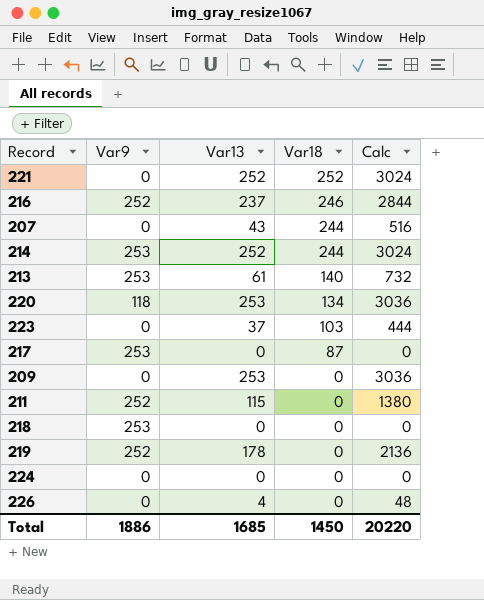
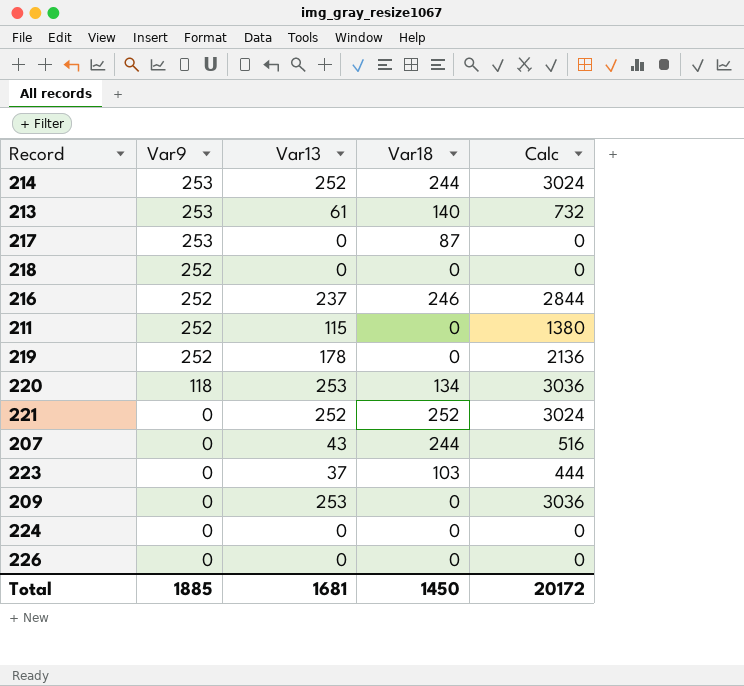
row order: Var18 descending -> Var9 descending
218 | Var9: 253 -> 252
226 | Var13: 4 -> 0
226 | Calc: 48 -> 0
Total | Var9: 1886 -> 1885
Total | Var13: 1685 -> 1681
Total | Calc: 20220 -> 20172

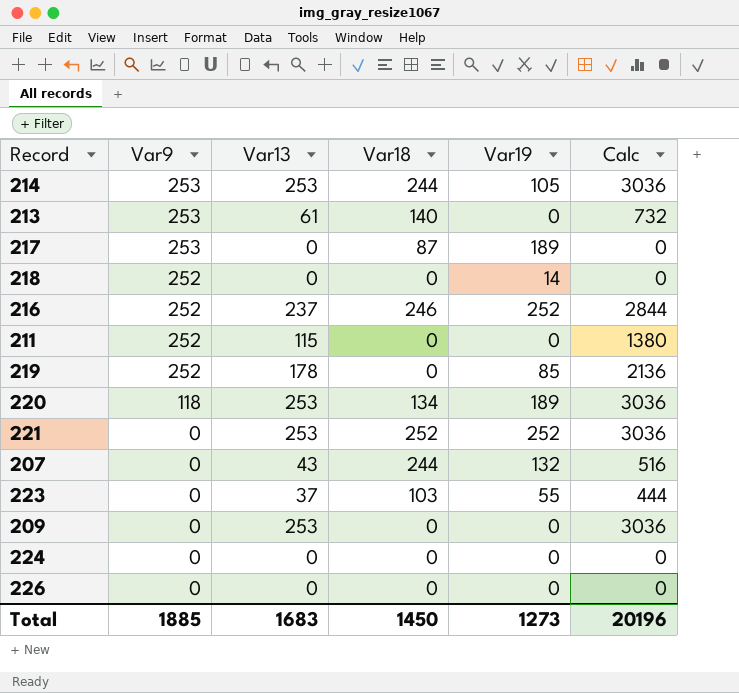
column Var19 | position: none -> 5
214 | Var13: 252 -> 253
214 | Calc: 3024 -> 3036
221 | Var13: 252 -> 253
221 | Calc: 3024 -> 3036
Total | Var13: 1681 -> 1683
Total | Calc: 20172 -> 20196

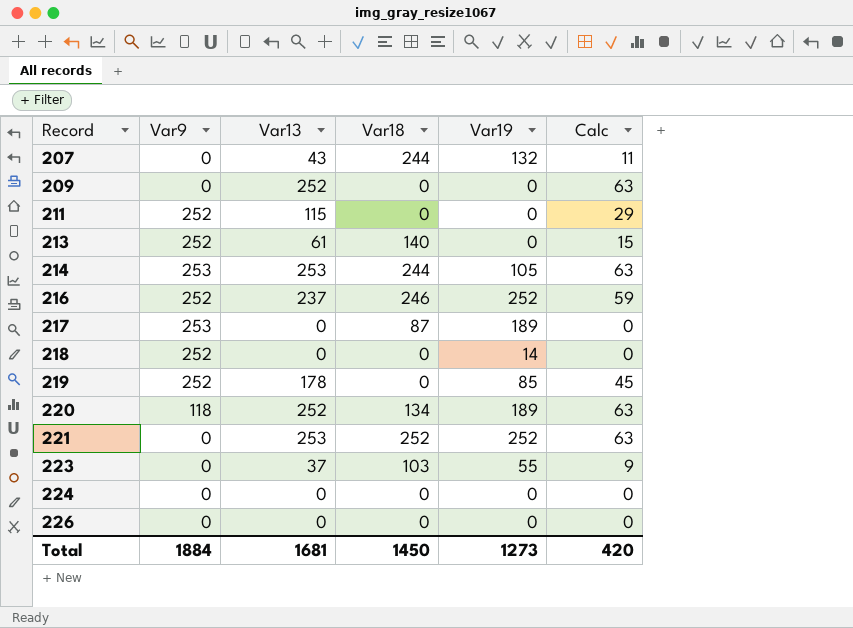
row order: Var9 descending -> Record ascending
column Calc | formula: [Var13] * 12 -> [Var13] * 0.25
209 | Var13: 253 -> 252
213 | Var9: 253 -> 252
220 | Var13: 253 -> 252
Total | Var9: 1885 -> 1884
Total | Var13: 1683 -> 1681
Total | Calc: 20196 -> 420

